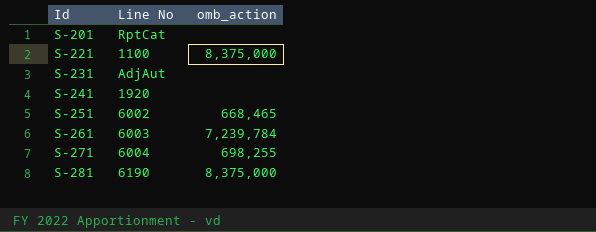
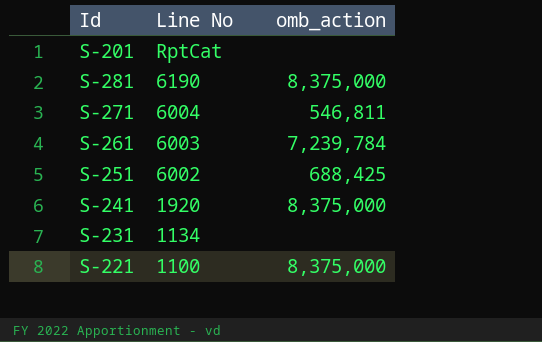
row order: Id ascending -> Line No descending
S-271 | omb_action: 698,255 -> 546,811
S-251 | omb_action: 668,465 -> 688,425
S-241 | omb_action: none -> 8,375,000
S-231 | Line No: AdjAut -> 1134

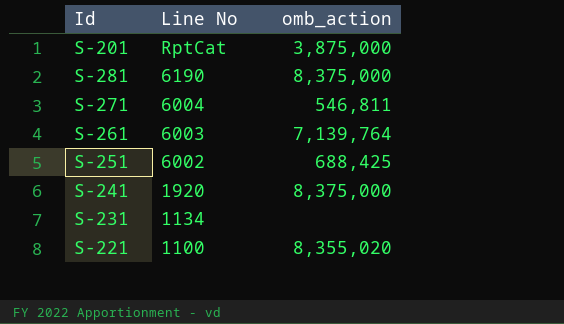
S-201 | omb_action: none -> 3,875,000
S-261 | omb_action: 7,239,784 -> 7,139,764
S-221 | omb_action: 8,375,000 -> 8,355,020

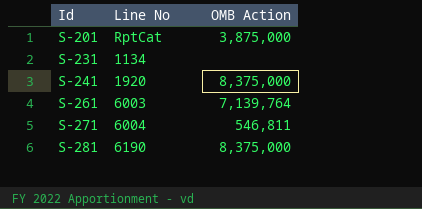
row order: Line No descending -> Id ascending
column name: omb_action -> OMB Action
row S-251: 6002 | 688,425 -> none
row S-221: 1100 | 8,355,020 -> none

